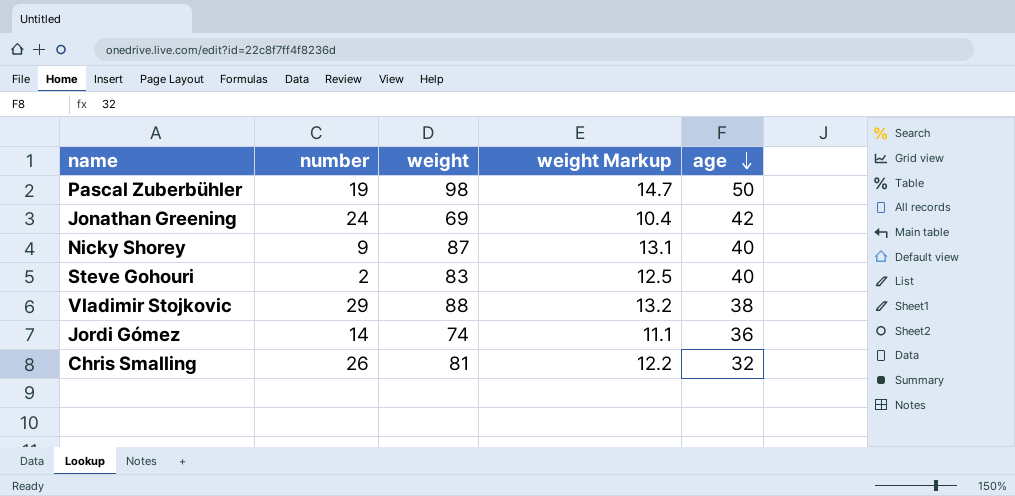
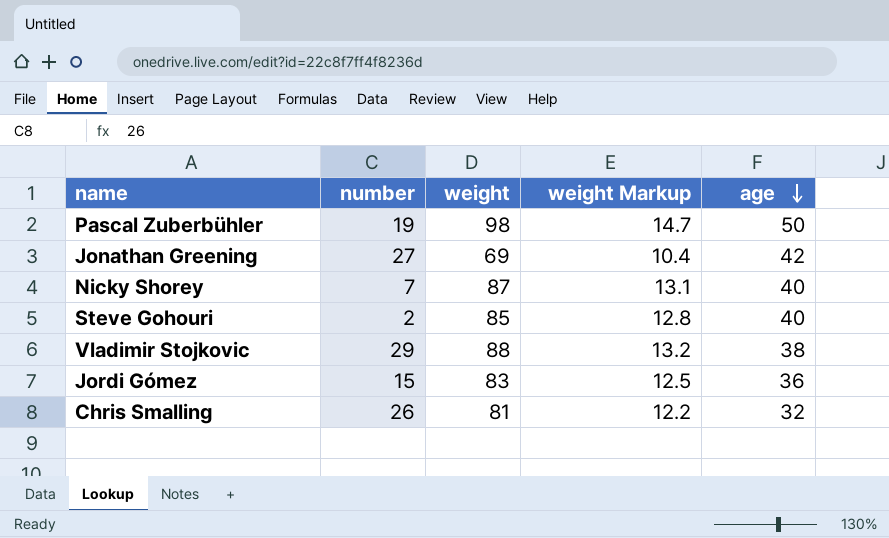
Jonathan Greening | number: 24 -> 27
Nicky Shorey | number: 9 -> 7
Steve Gohouri | weight: 83 -> 85
Steve Gohouri | weight Markup: 12.5 -> 12.8
Jordi Gómez | number: 14 -> 15
Jordi Gómez | weight: 74 -> 83
Jordi Gómez | weight Markup: 11.1 -> 12.5

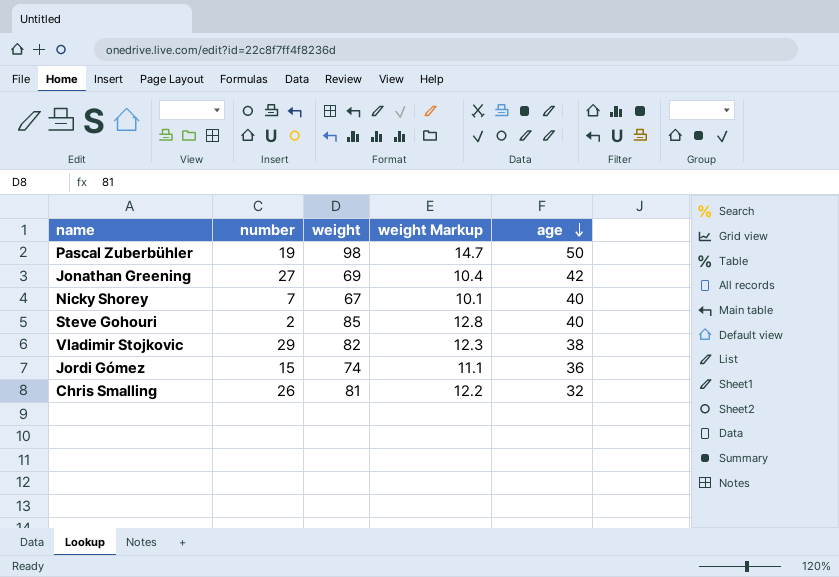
Nicky Shorey | weight: 87 -> 67
Nicky Shorey | weight Markup: 13.1 -> 10.1
Vladimir Stojkovic | weight: 88 -> 82
Vladimir Stojkovic | weight Markup: 13.2 -> 12.3
Jordi Gómez | weight: 83 -> 74
Jordi Gómez | weight Markup: 12.5 -> 11.1

